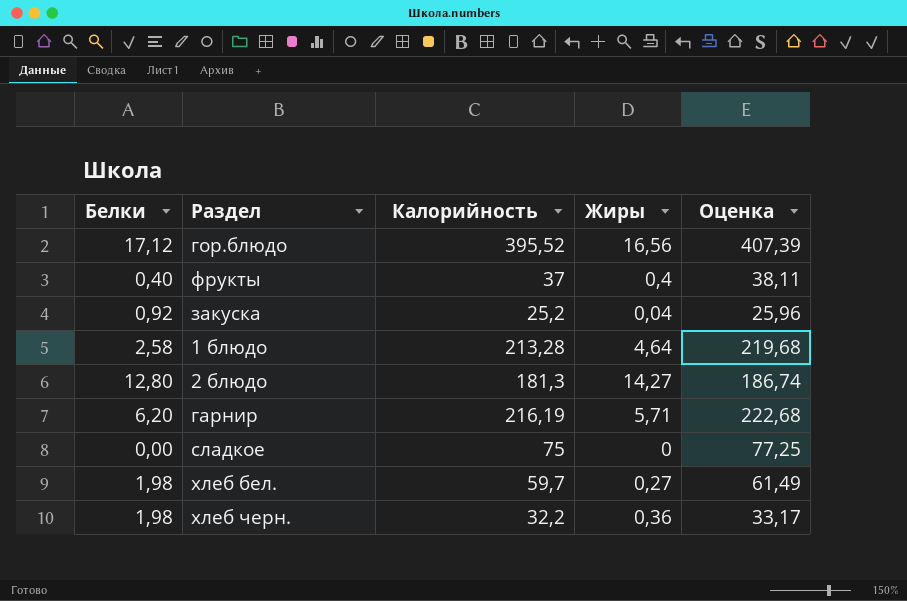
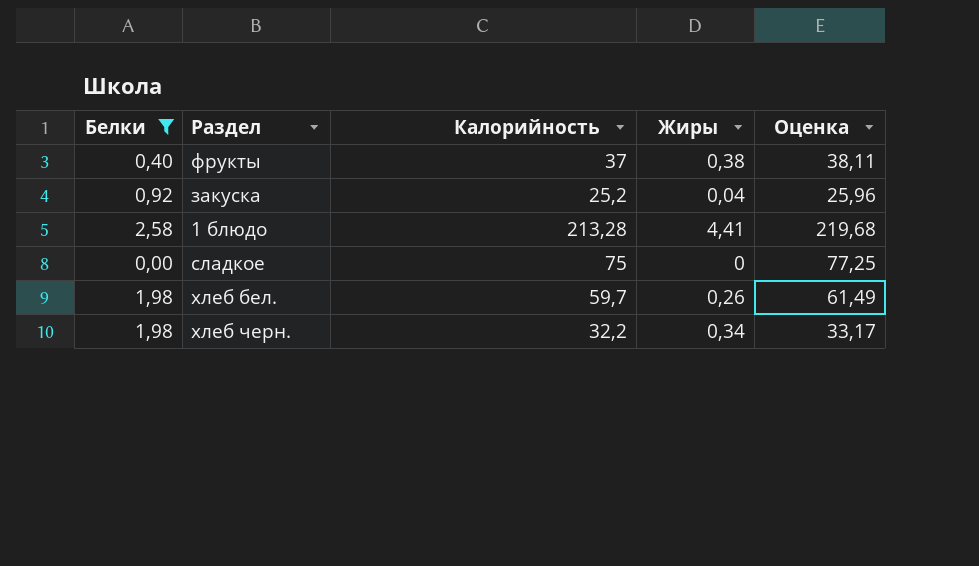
filter: none -> Белки <= 2,58
фрукты | Жиры: 0,4 -> 0,38
1 блюдо | Жиры: 4,64 -> 4,41
хлеб бел. | Жиры: 0,27 -> 0,26
хлеб черн. | Жиры: 0,36 -> 0,34

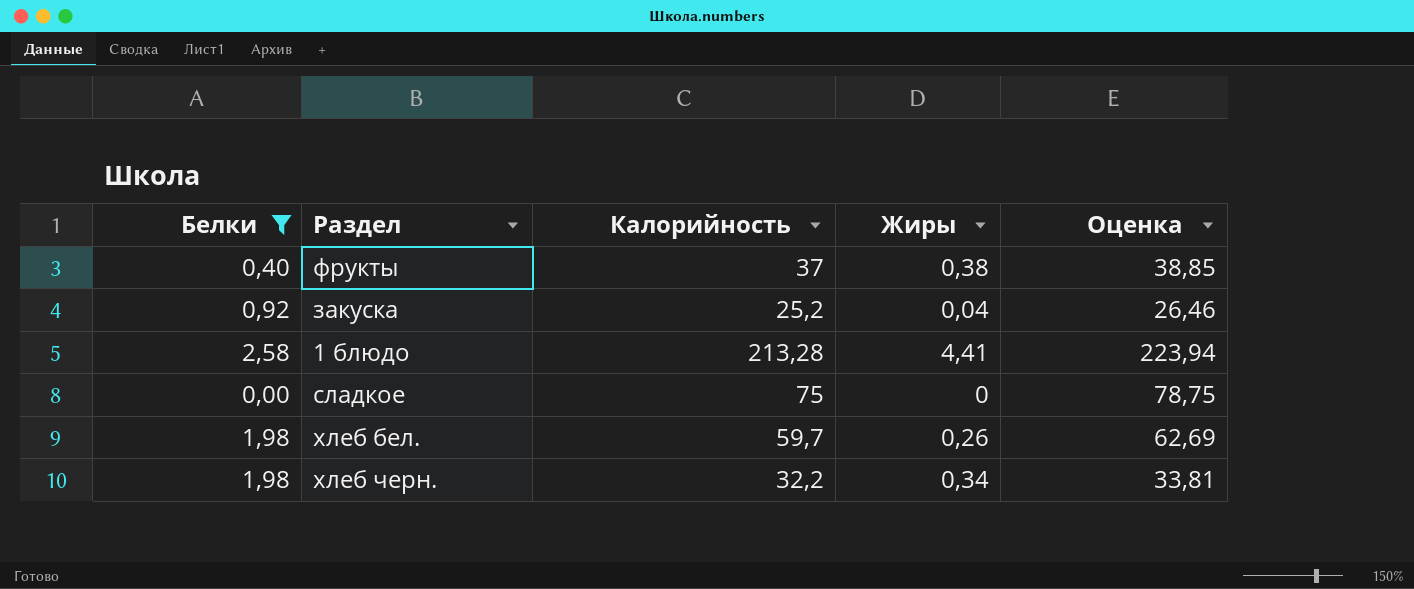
column Оценка | formula: [Калорийность] * 1,03 -> [Калорийность] * 1,05

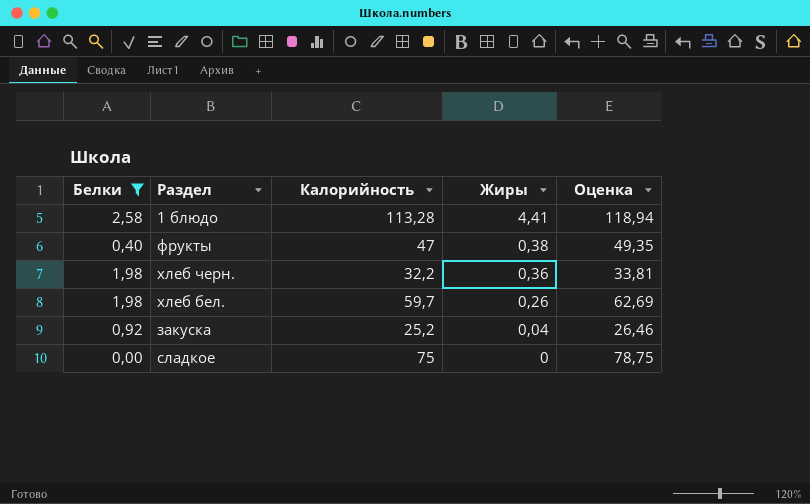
row order: none -> Жиры descending
1 блюдо | Калорийность: 213,28 -> 113,28
1 блюдо | Оценка: 223,94 -> 118,94
фрукты | Калорийность: 37 -> 47
фрукты | Оценка: 38,85 -> 49,35
хлеб черн. | Жиры: 0,34 -> 0,36

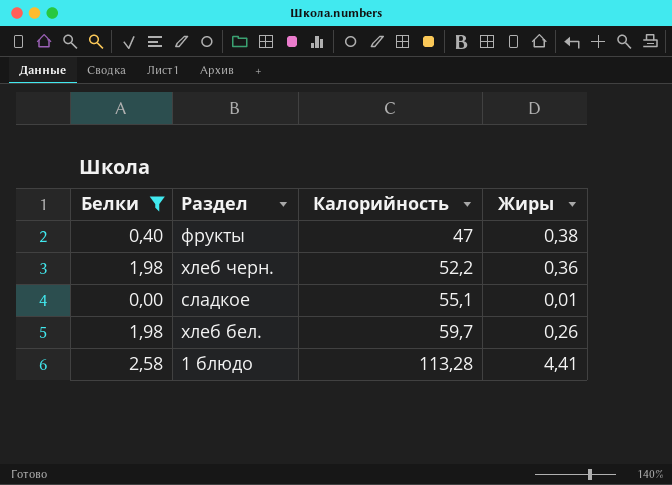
row order: Жиры descending -> Калорийность ascending
column Оценка | formula: [Калорийность] * 1,05 -> none
row закуска: 0,92 | 25,2 | 0,04 | 26,46 -> none
хлеб черн. | Калорийность: 32,2 -> 52,2
сладкое | Калорийность: 75 -> 55,1
сладкое | Жиры: 0 -> 0,01

